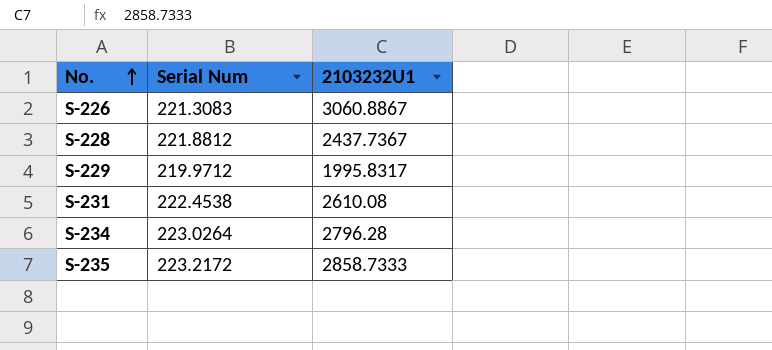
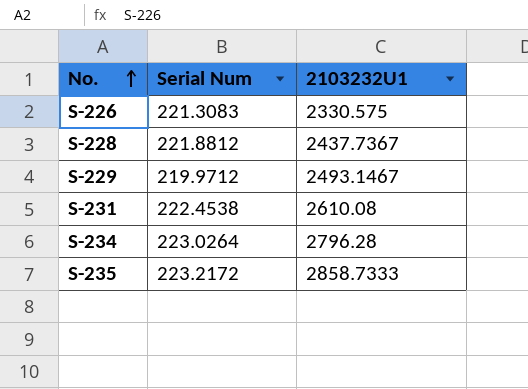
S-226 | 2103232U1: 3060.8867 -> 2330.575
S-229 | 2103232U1: 1995.8317 -> 2493.1467

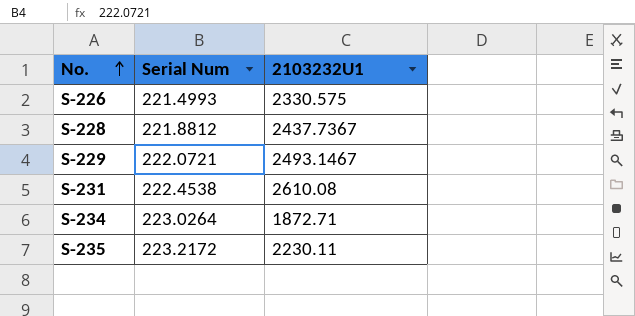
S-226 | Serial Num: 221.3083 -> 221.4993
S-229 | Serial Num: 219.9712 -> 222.0721
S-234 | 2103232U1: 2796.28 -> 1872.71
S-235 | 2103232U1: 2858.7333 -> 2230.11

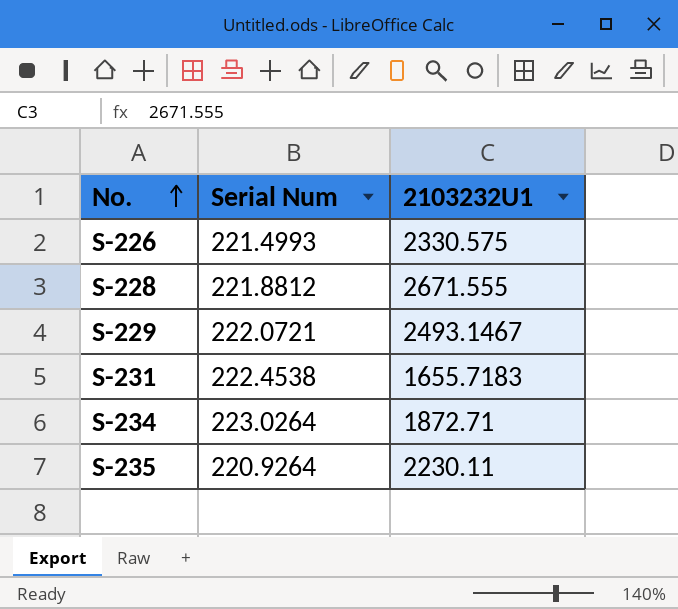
S-228 | 2103232U1: 2437.7367 -> 2671.555
S-231 | 2103232U1: 2610.08 -> 1655.7183
S-235 | Serial Num: 223.2172 -> 220.9264

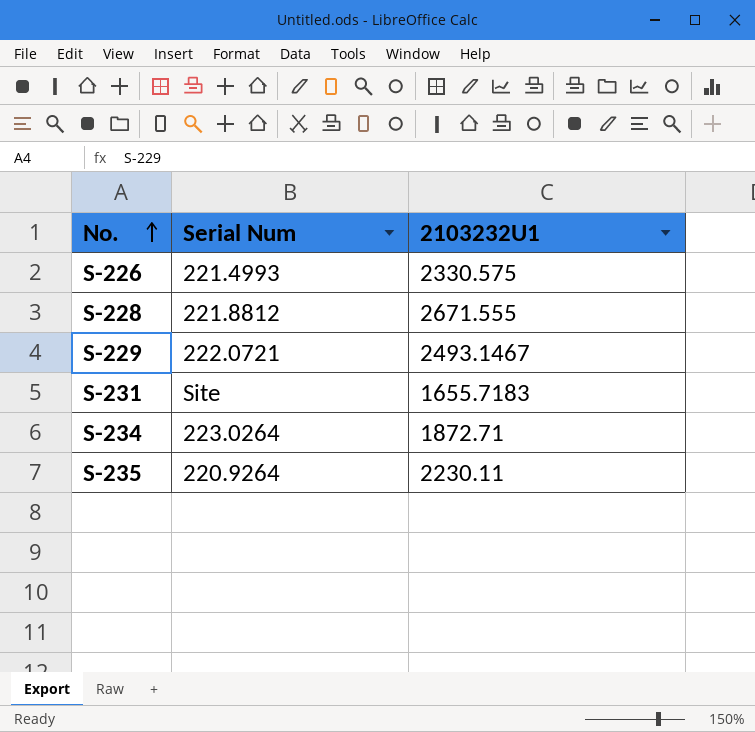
S-231 | Serial Num: 222.4538 -> Site

